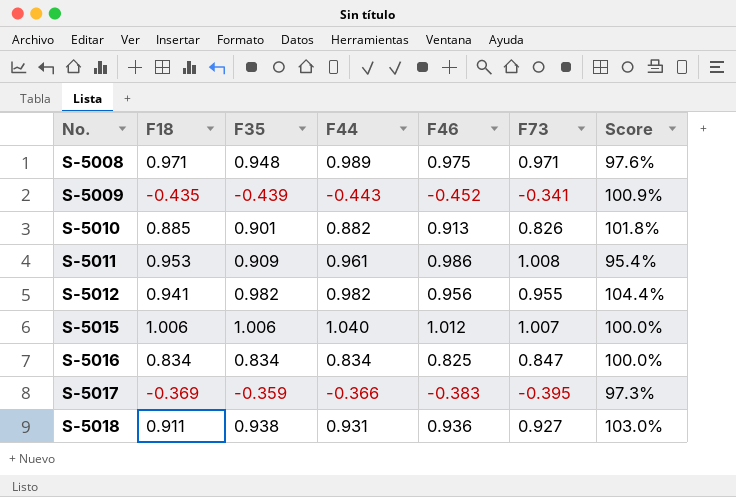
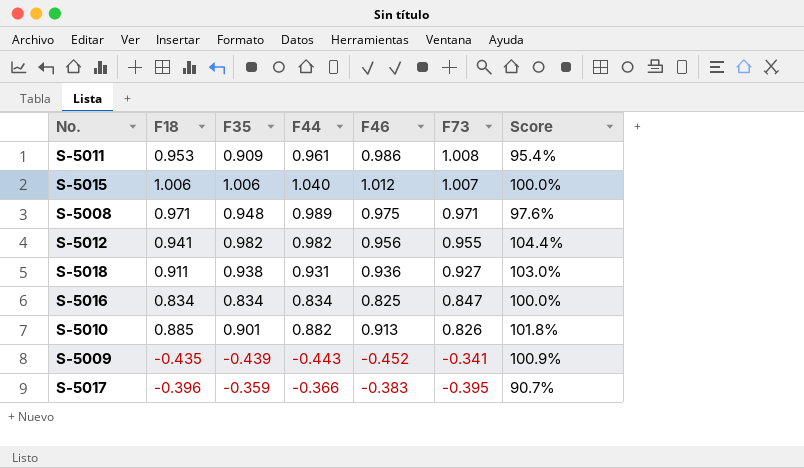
row order: No. ascending -> F73 descending
S-5017 | F18: -0.369 -> -0.396
S-5017 | Score: 97.3% -> 90.7%

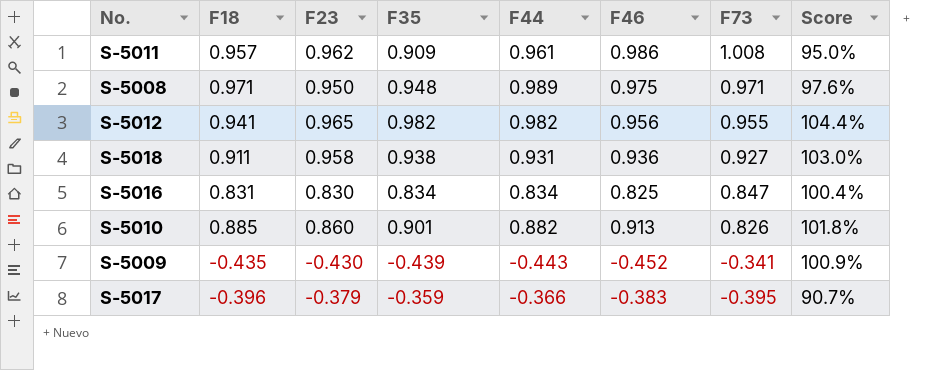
column F23 | position: none -> 3
row S-5015: 1.006 | 1.006 | 1.040 | 1.012 | 1.007 | 100.0% -> none
S-5011 | F18: 0.953 -> 0.957
S-5011 | Score: 95.4% -> 95.0%
S-5016 | F18: 0.834 -> 0.831
S-5016 | Score: 100.0% -> 100.4%

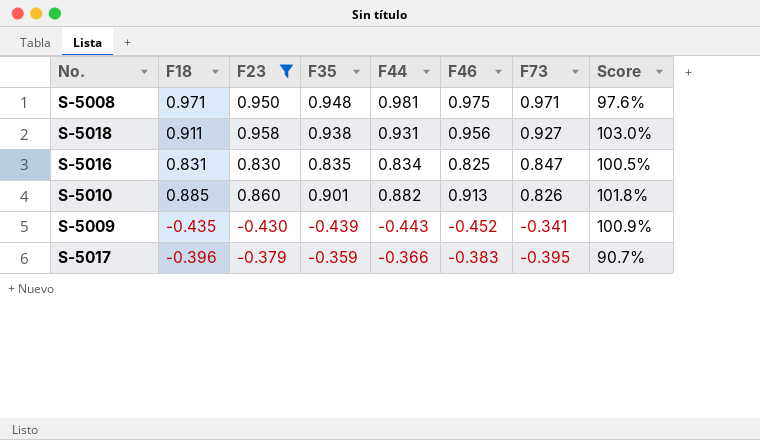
filter: none -> F23 <= 0.958
S-5008 | F44: 0.989 -> 0.981
S-5018 | F46: 0.936 -> 0.956
S-5016 | F35: 0.834 -> 0.835
S-5016 | Score: 100.4% -> 100.5%

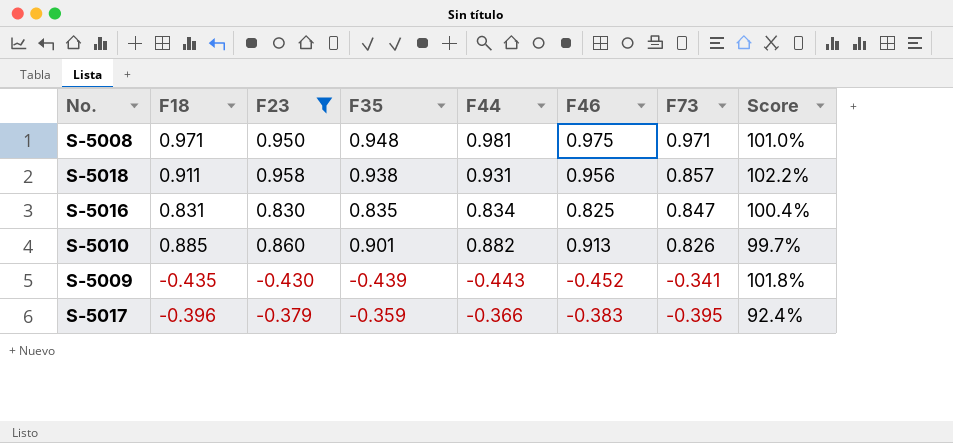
column Score | formula: [F35] / [F18] -> [F44] / [F18]
S-5018 | F73: 0.927 -> 0.857

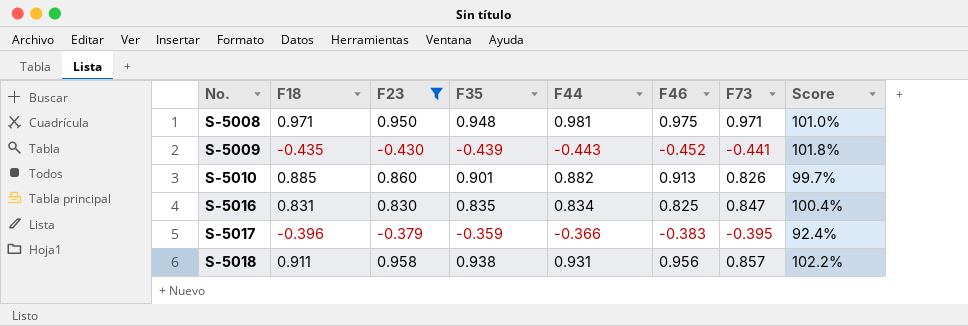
row order: F73 descending -> No. ascending
S-5009 | F73: -0.341 -> -0.441

